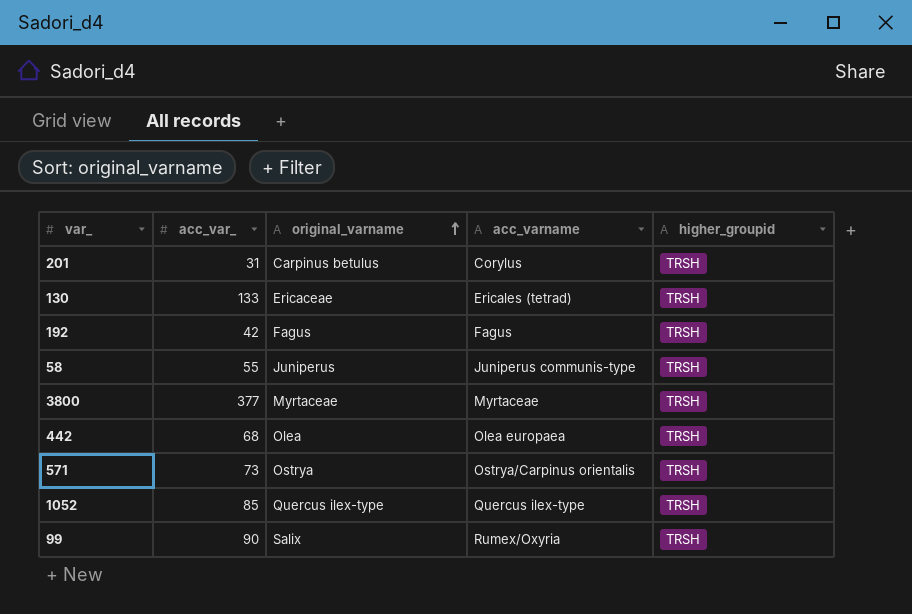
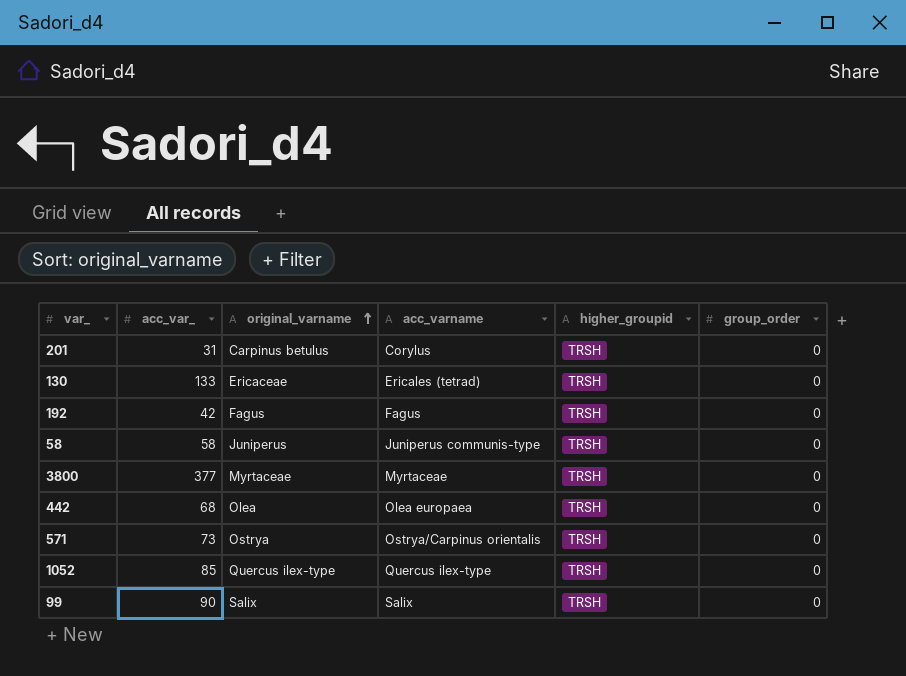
column group_order | position: none -> 6
58 | acc_var_: 55 -> 58
99 | acc_varname: Rumex/Oxyria -> Salix

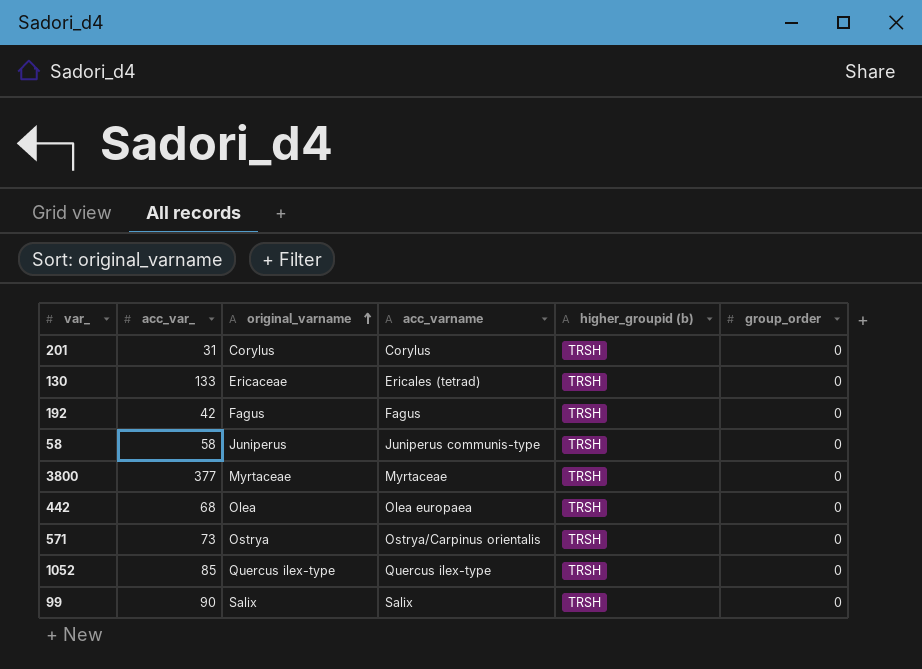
column name: higher_groupid -> higher_groupid (b)
201 | original_varname: Carpinus betulus -> Corylus

